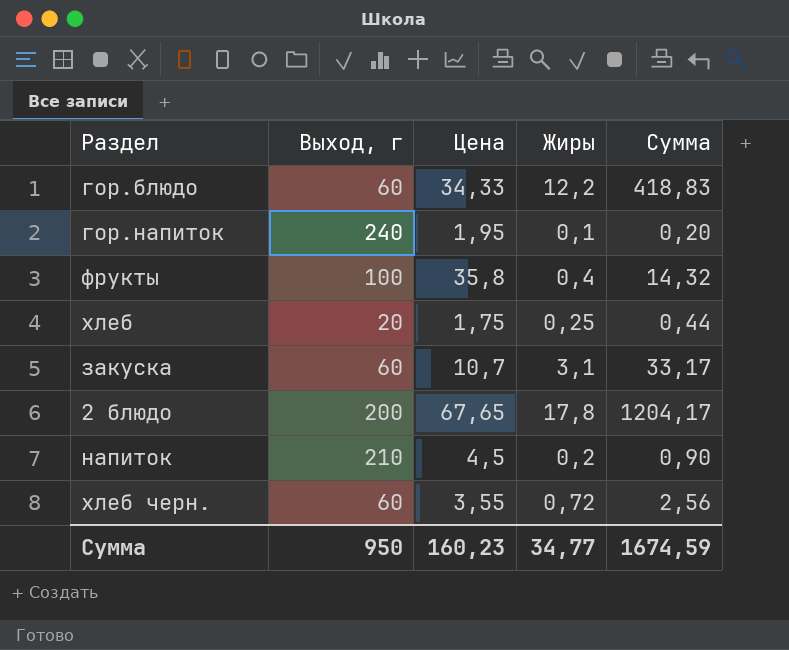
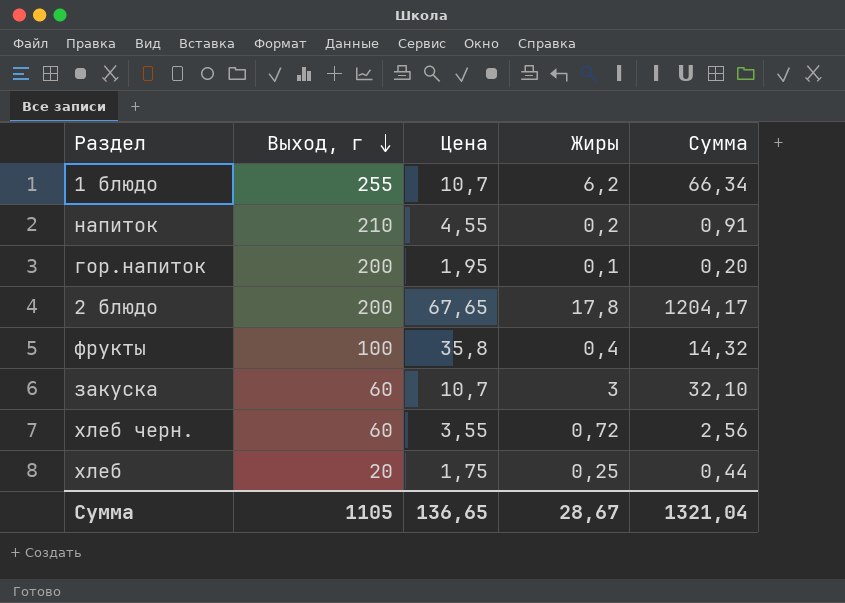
row order: none -> Выход, г descending
row гор.блюдо: 60 | 34,33 | 12,2 | 418,83 -> none
row 1 блюдо: none -> 255 | 10,7 | 6,2 | 66,34
напиток | Цена: 4,5 -> 4,55
напиток | Сумма: 0,90 -> 0,91
гор.напиток | Выход, г: 240 -> 200
закуска | Жиры: 3,1 -> 3
закуска | Сумма: 33,17 -> 32,10
Сумма | Выход, г: 950 -> 1105
Сумма | Цена: 160,23 -> 136,65
Сумма | Жиры: 34,77 -> 28,67
Сумма | Сумма: 1674,59 -> 1321,04

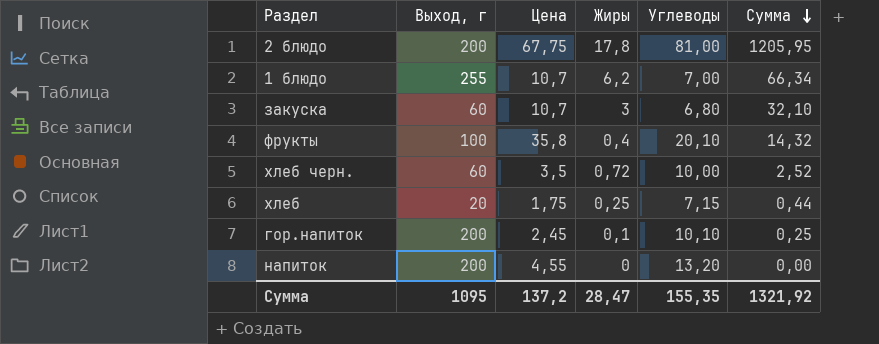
row order: Выход, г descending -> Сумма descending
column Углеводы | position: none -> 5
2 блюдо | Цена: 67,65 -> 67,75
2 блюдо | Сумма: 1204,17 -> 1205,95
хлеб черн. | Цена: 3,55 -> 3,5
хлеб черн. | Сумма: 2,56 -> 2,52
гор.напиток | Цена: 1,95 -> 2,45
гор.напиток | Сумма: 0,20 -> 0,25
напиток | Выход, г: 210 -> 200
напиток | Жиры: 0,2 -> 0
напиток | Сумма: 0,91 -> 0,00
Сумма | Выход, г: 1105 -> 1095
Сумма | Цена: 136,65 -> 137,2
Сумма | Жиры: 28,67 -> 28,47
Сумма | Сумма: 1321,04 -> 1321,92

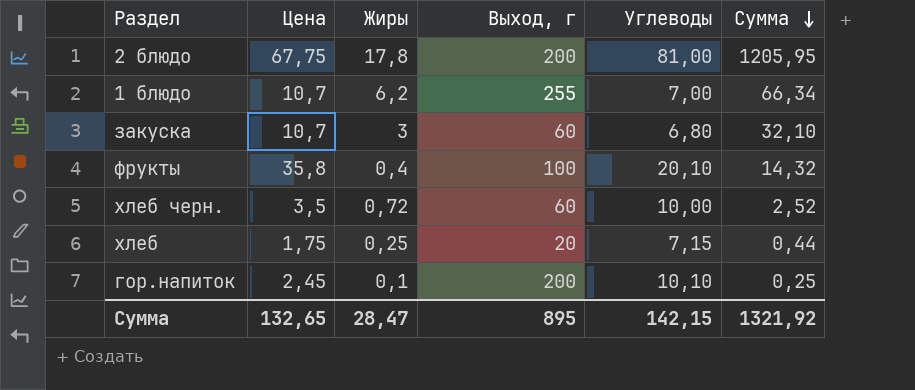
column Выход, г | position: 2 -> 4
row напиток: 200 | 4,55 | 0 | 13,20 | 0,00 -> none
Сумма | Цена: 137,2 -> 132,65
Сумма | Выход, г: 1095 -> 895
Сумма | Углеводы: 155,35 -> 142,15

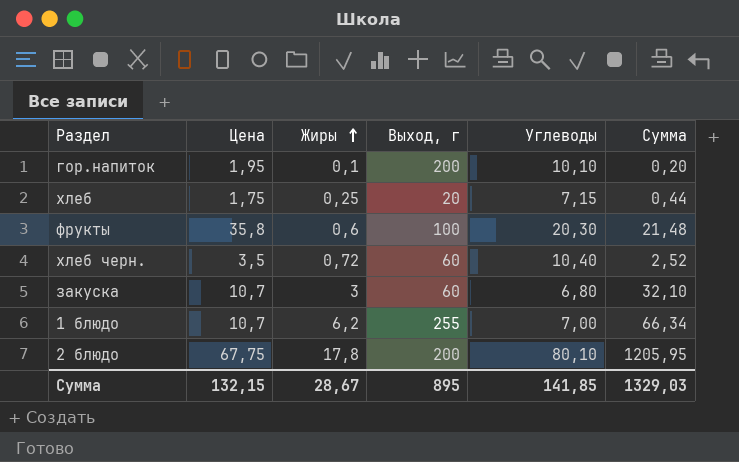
row order: Сумма descending -> Жиры ascending
гор.напиток | Цена: 2,45 -> 1,95
гор.напиток | Сумма: 0,25 -> 0,20
фрукты | Жиры: 0,4 -> 0,6
фрукты | Углеводы: 20,10 -> 20,30
фрукты | Сумма: 14,32 -> 21,48
хлеб черн. | Углеводы: 10,00 -> 10,40
2 блюдо | Углеводы: 81,00 -> 80,10
Сумма | Цена: 132,65 -> 132,15
Сумма | Жиры: 28,47 -> 28,67
Сумма | Углеводы: 142,15 -> 141,85
Сумма | Сумма: 1321,92 -> 1329,03

